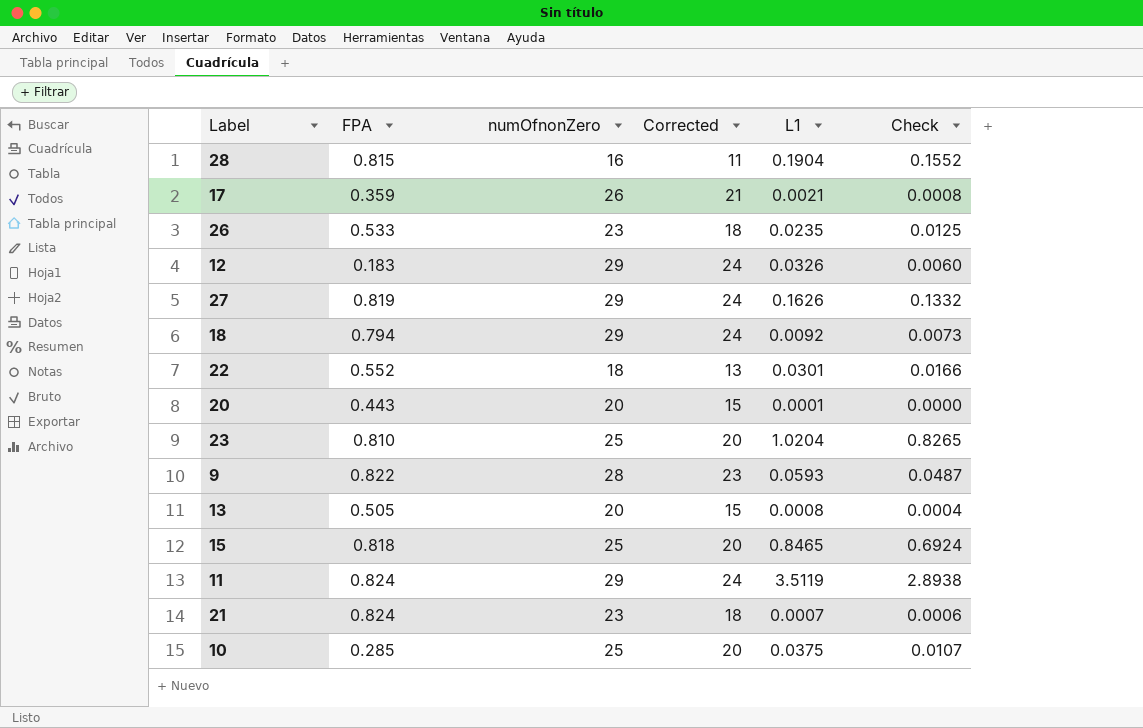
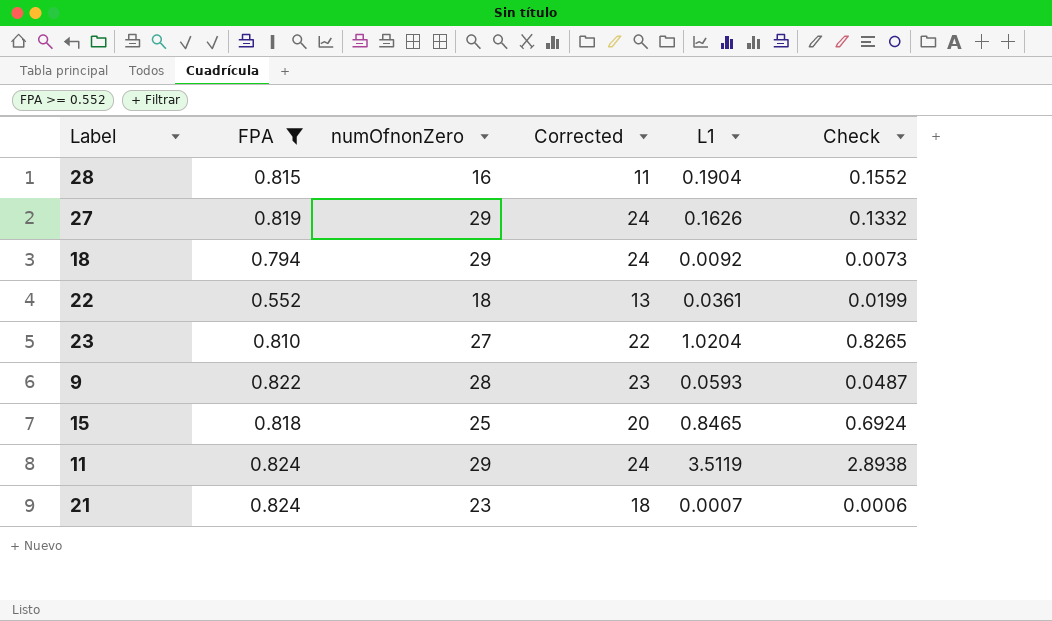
filter: none -> FPA >= 0.552
22 | L1: 0.0301 -> 0.0361
22 | Check: 0.0166 -> 0.0199
23 | numOfnonZero: 25 -> 27
23 | Corrected: 20 -> 22

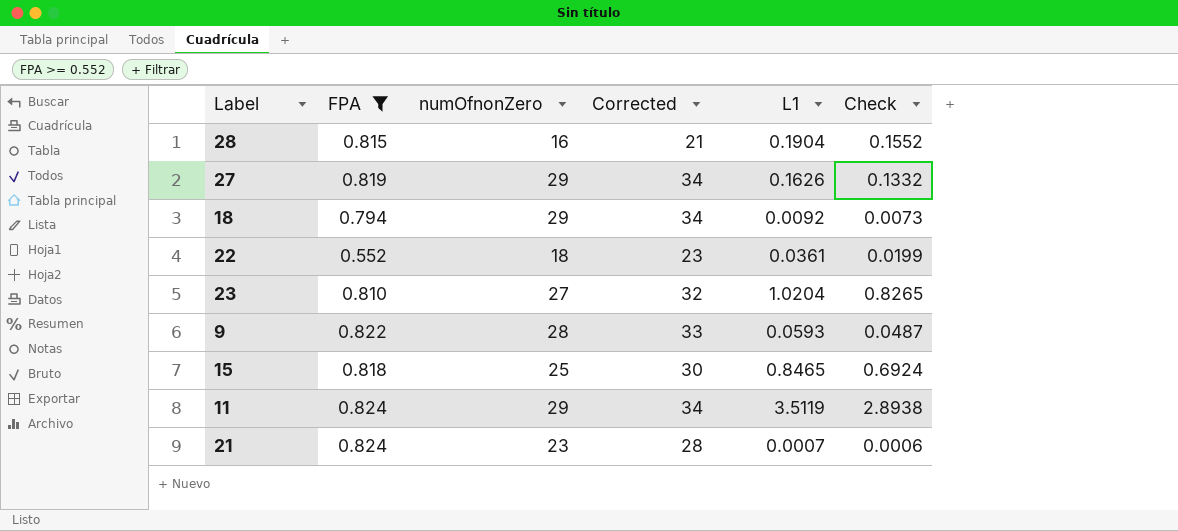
column Corrected | formula: [numOfnonZero] - 5 -> [numOfnonZero] + 5

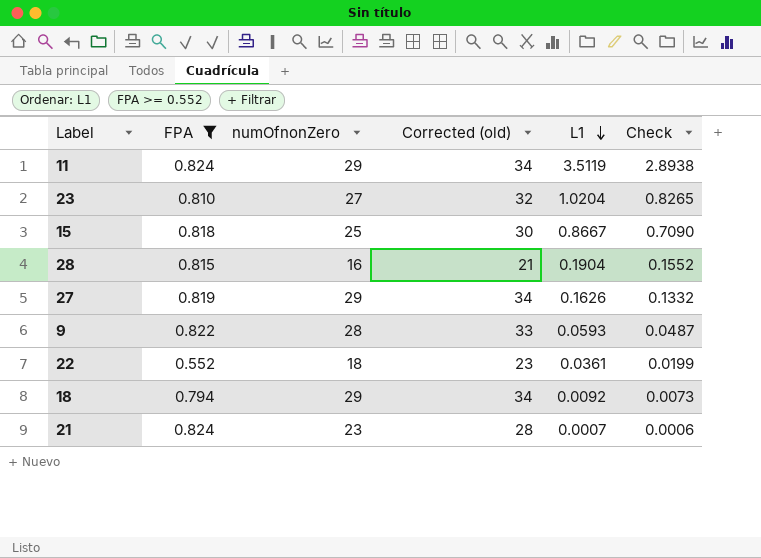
row order: none -> L1 descending
column name: Corrected -> Corrected (old)
15 | L1: 0.8465 -> 0.8667
15 | Check: 0.6924 -> 0.7090

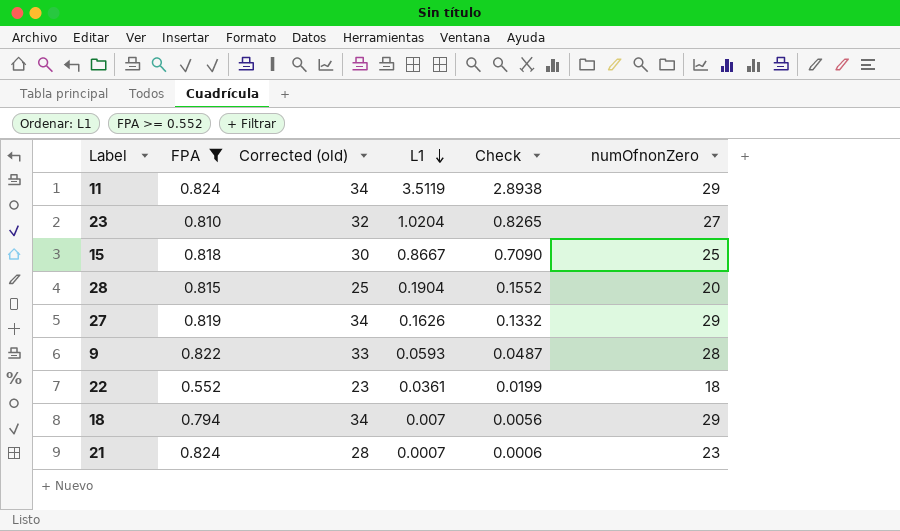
column numOfnonZero | position: 3 -> 6
28 | Corrected (old): 21 -> 25
28 | numOfnonZero: 16 -> 20
18 | L1: 0.0092 -> 0.007
18 | Check: 0.0073 -> 0.0056

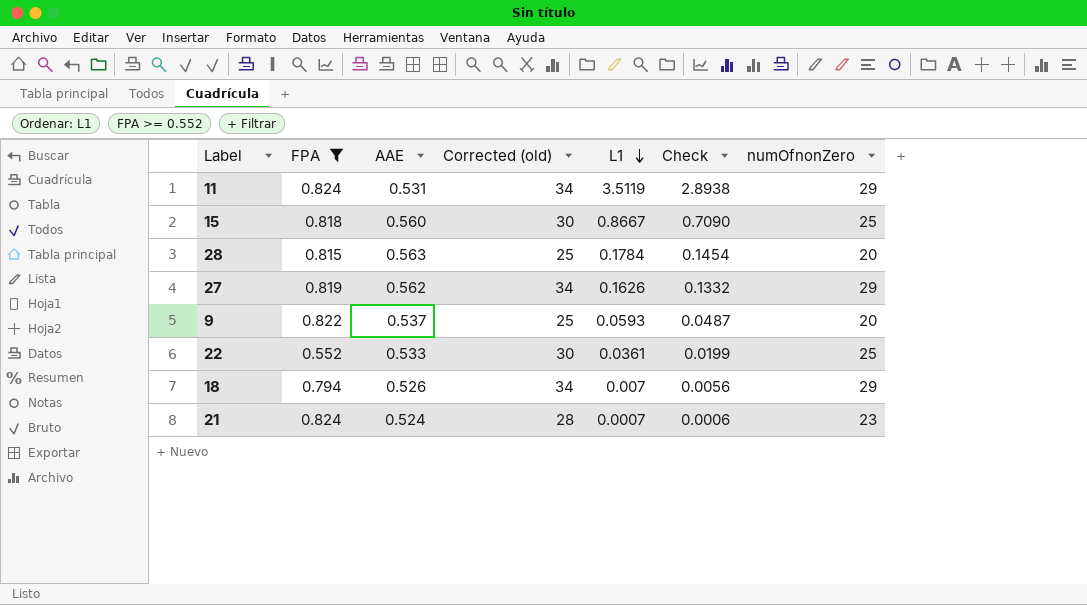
column AAE | position: none -> 3
row 23: 0.810 | 32 | 1.0204 | 0.8265 | 27 -> none
28 | L1: 0.1904 -> 0.1784
28 | Check: 0.1552 -> 0.1454
9 | Corrected (old): 33 -> 25
9 | numOfnonZero: 28 -> 20
22 | Corrected (old): 23 -> 30
22 | numOfnonZero: 18 -> 25

